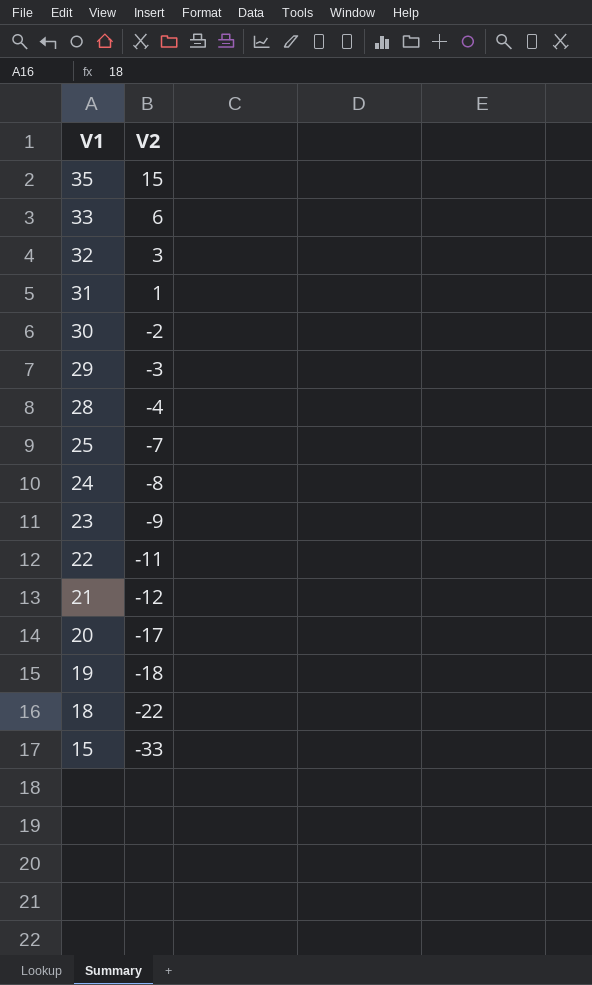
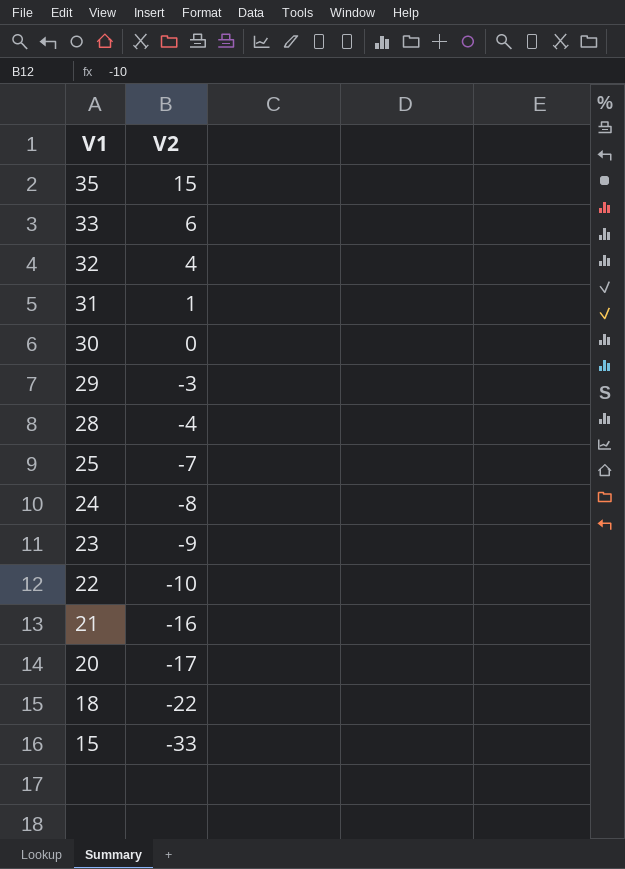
row 19: -18 -> none
32 | V2: 3 -> 4
30 | V2: -2 -> 0
22 | V2: -11 -> -10
21 | V2: -12 -> -16

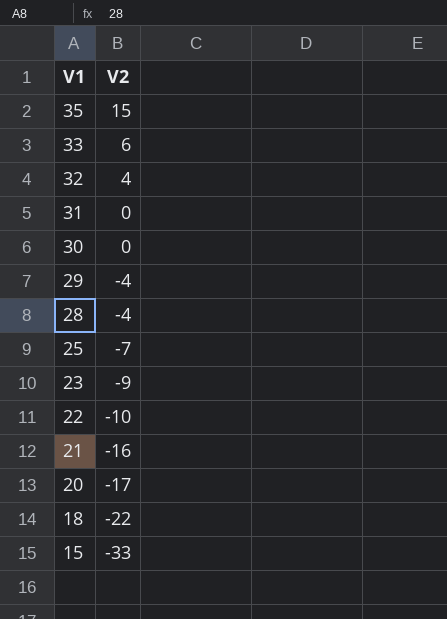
row 24: -8 -> none
31 | V2: 1 -> 0
29 | V2: -3 -> -4

